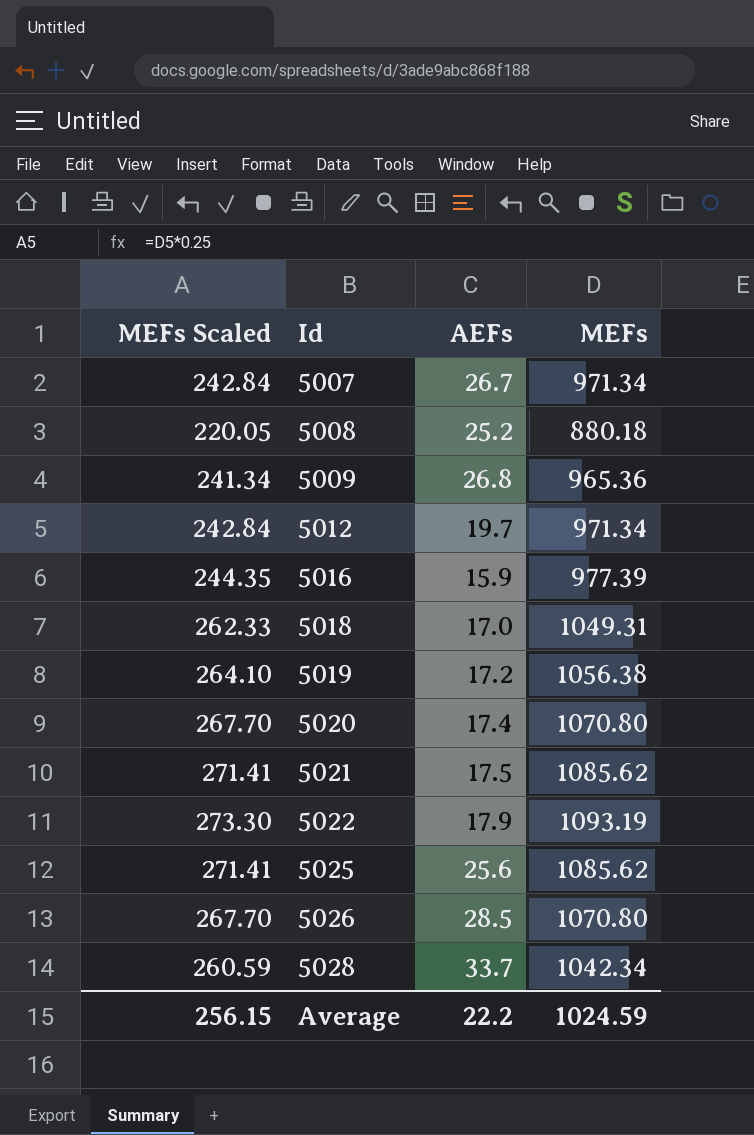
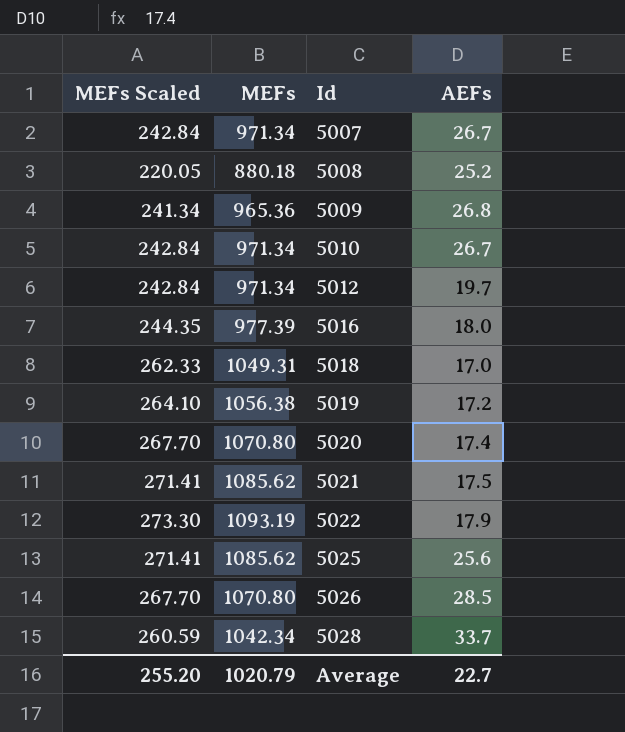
column MEFs | position: 4 -> 2
row 5010: none -> 242.84 | 971.34 | 26.7
5016 | AEFs: 15.9 -> 18.0
Average | MEFs Scaled: 256.15 -> 255.20
Average | MEFs: 1024.59 -> 1020.79
Average | AEFs: 22.2 -> 22.7

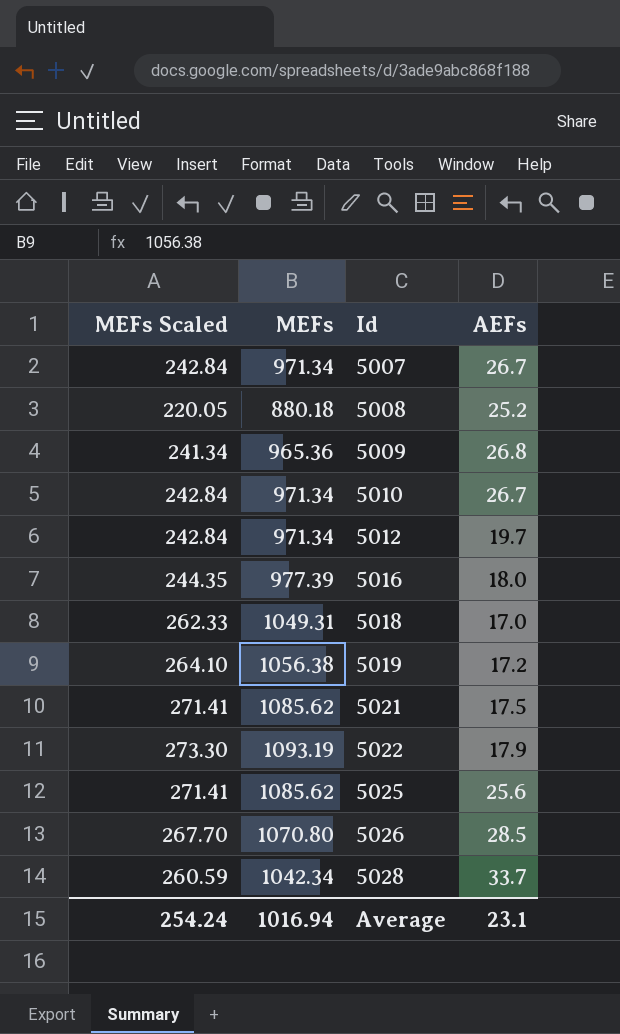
row 5020: 267.70 | 1070.80 | 17.4 -> none
Average | MEFs Scaled: 255.20 -> 254.24
Average | MEFs: 1020.79 -> 1016.94
Average | AEFs: 22.7 -> 23.1

